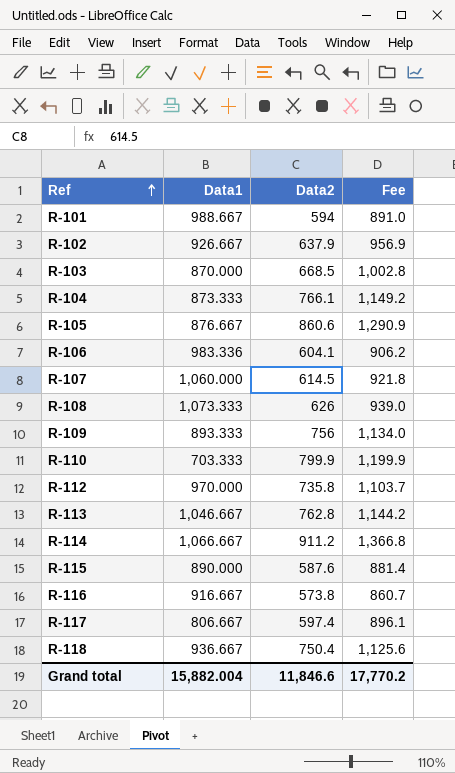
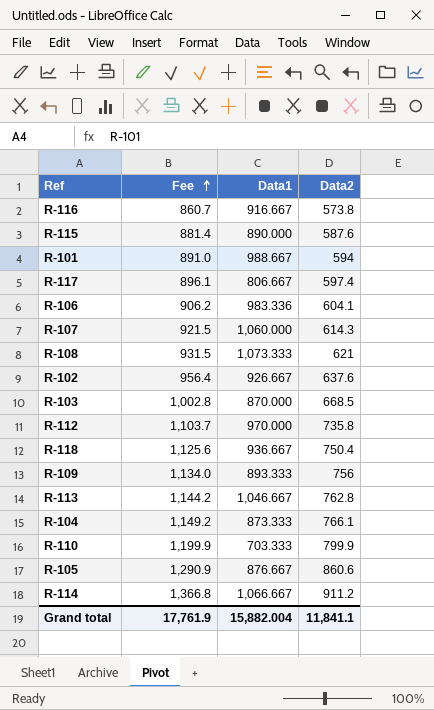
row order: Ref ascending -> Fee ascending
column Fee | position: 4 -> 2
R-107 | Fee: 921.8 -> 921.5
R-107 | Data2: 614.5 -> 614.3
R-108 | Fee: 939.0 -> 931.5
R-108 | Data2: 626 -> 621
R-102 | Fee: 956.9 -> 956.4
R-102 | Data2: 637.9 -> 637.6
Grand total | Fee: 17,770.2 -> 17,761.9
Grand total | Data2: 11,846.6 -> 11,841.1

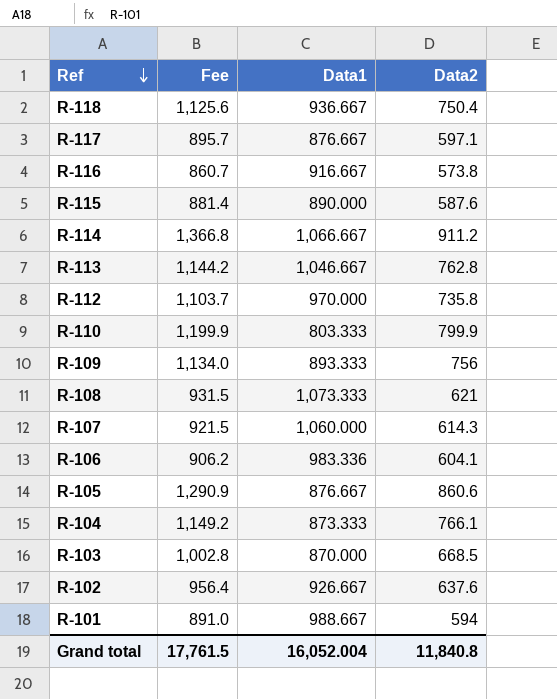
row order: Fee ascending -> Ref descending
R-117 | Fee: 896.1 -> 895.7
R-117 | Data1: 806.667 -> 876.667
R-117 | Data2: 597.4 -> 597.1
R-110 | Data1: 703.333 -> 803.333
Grand total | Fee: 17,761.9 -> 17,761.5
Grand total | Data1: 15,882.004 -> 16,052.004
Grand total | Data2: 11,841.1 -> 11,840.8

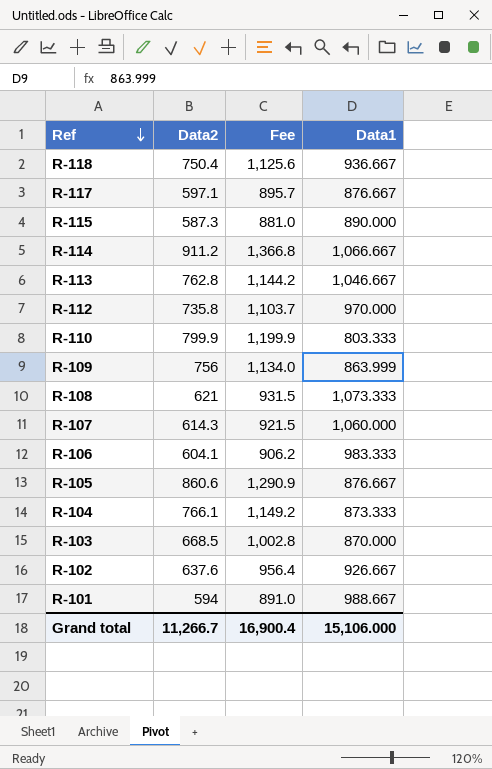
column Data2 | position: 4 -> 2
row R-116: 860.7 | 916.667 | 573.8 -> none
R-115 | Data2: 587.6 -> 587.3
R-115 | Fee: 881.4 -> 881.0
R-109 | Data1: 893.333 -> 863.999
R-106 | Data1: 983.336 -> 983.333
Grand total | Data2: 11,840.8 -> 11,266.7
Grand total | Fee: 17,761.5 -> 16,900.4
Grand total | Data1: 16,052.004 -> 15,106.000

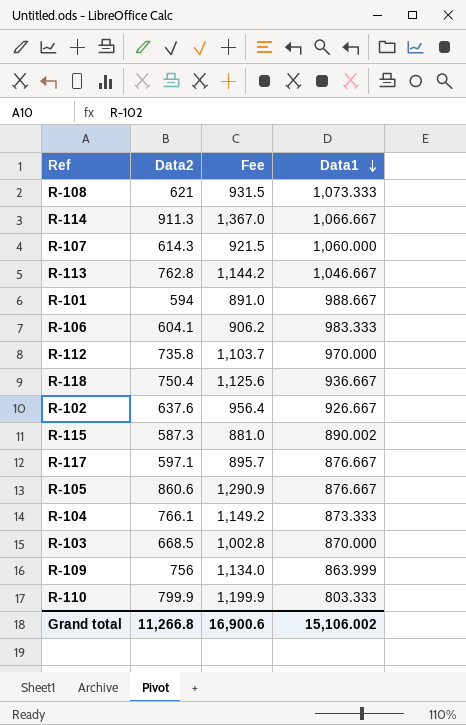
row order: Ref descending -> Data1 descending
R-114 | Data2: 911.2 -> 911.3
R-114 | Fee: 1,366.8 -> 1,367.0
R-115 | Data1: 890.000 -> 890.002
Grand total | Data2: 11,266.7 -> 11,266.8
Grand total | Fee: 16,900.4 -> 16,900.6
Grand total | Data1: 15,106.000 -> 15,106.002

